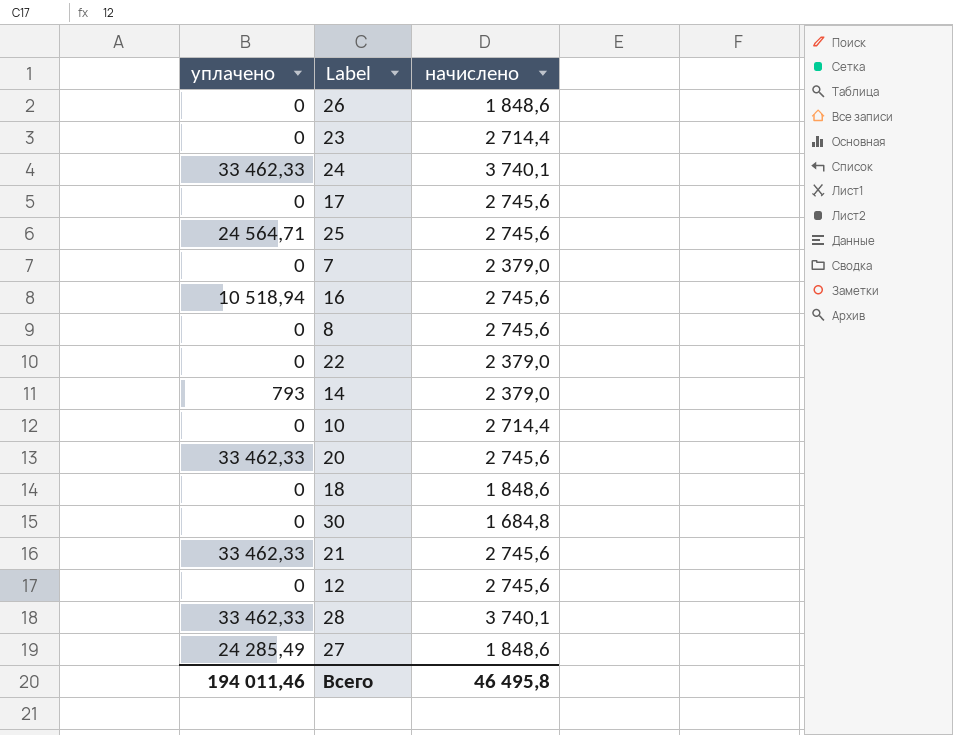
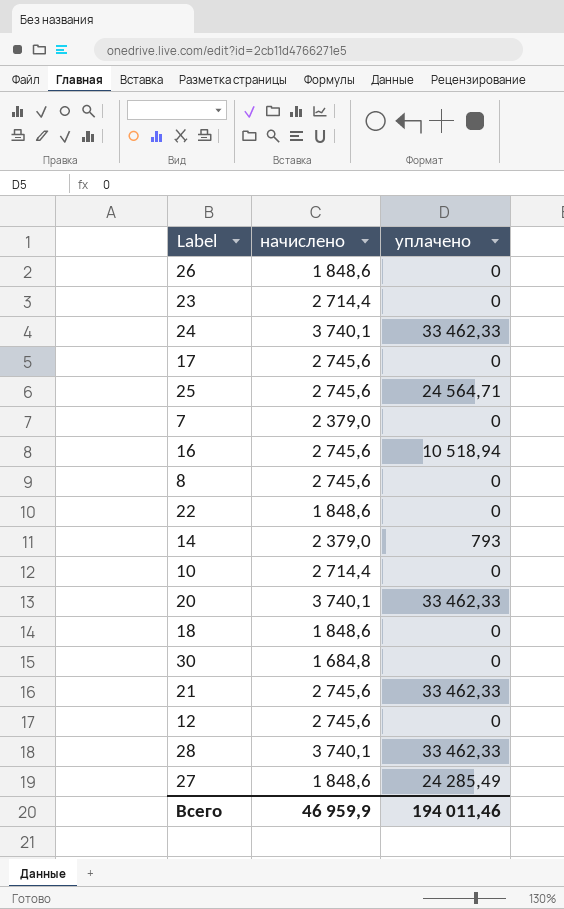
column уплачено | position: 1 -> 3
22 | начислено: 2 379,0 -> 1 848,6
20 | начислено: 2 745,6 -> 3 740,1
Всего | начислено: 46 495,8 -> 46 959,9

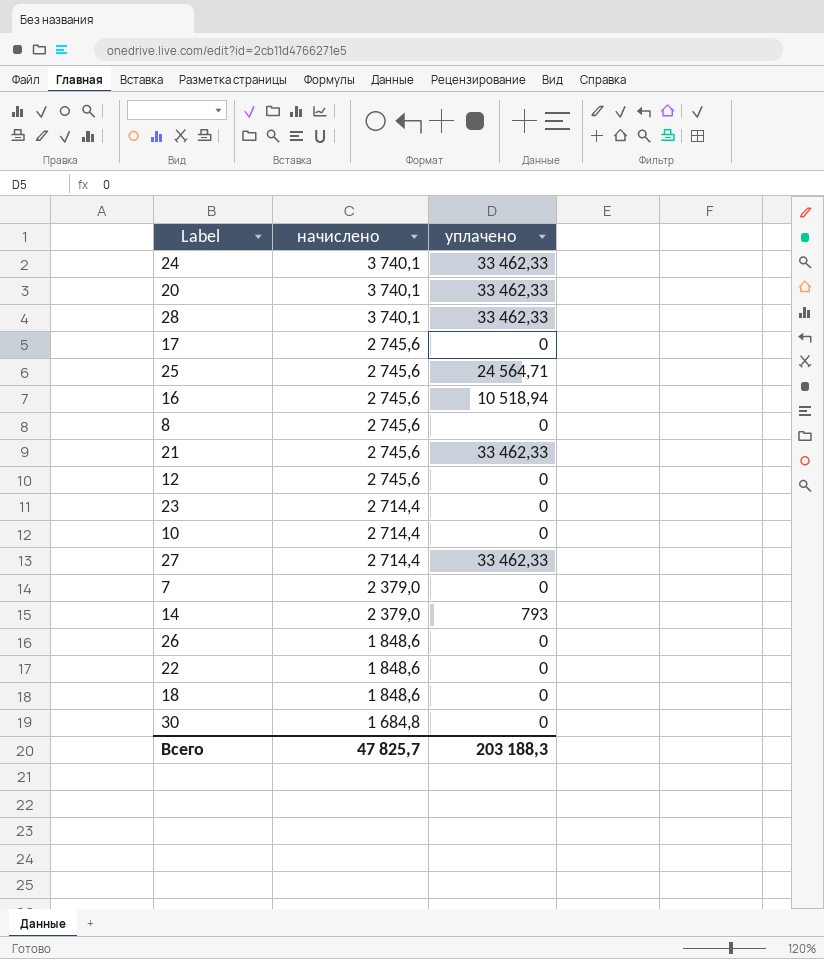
row order: none -> начислено descending
27 | начислено: 1 848,6 -> 2 714,4
27 | уплачено: 24 285,49 -> 33 462,33
Всего | начислено: 46 959,9 -> 47 825,7
Всего | уплачено: 194 011,46 -> 203 188,3

